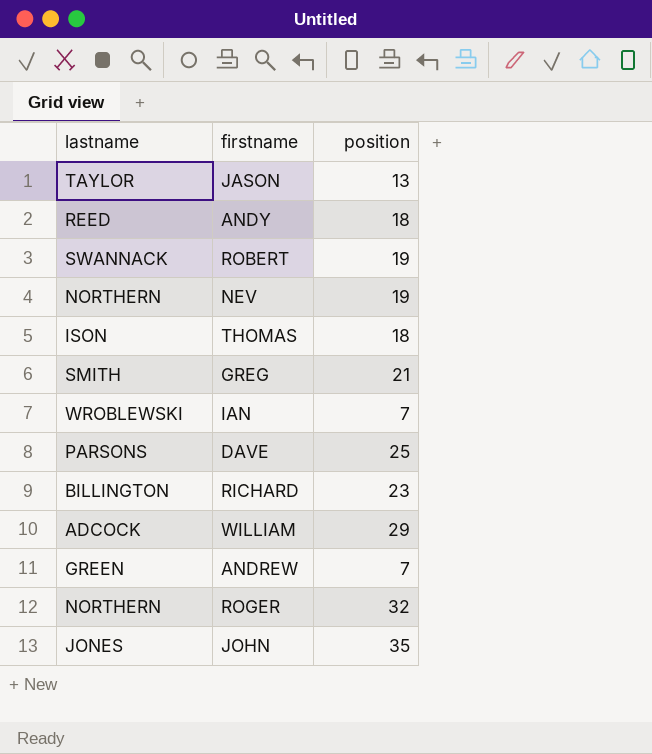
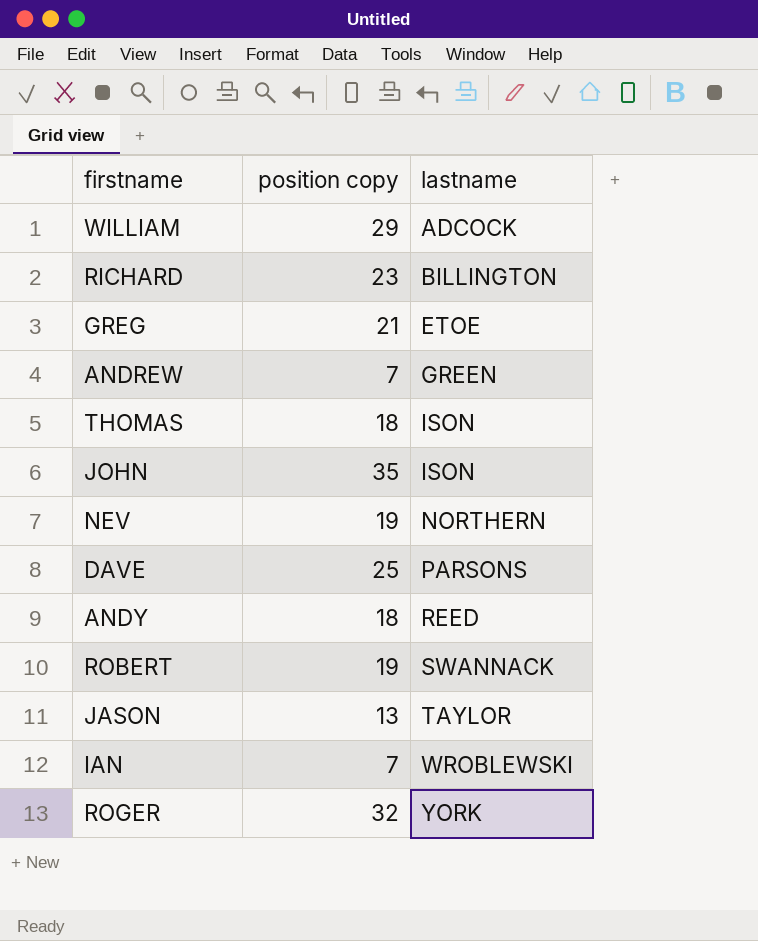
row order: none -> lastname ascending
column name: position -> position copy
column lastname | position: 1 -> 3
GREG | lastname: SMITH -> ETOE
JOHN | lastname: JONES -> ISON
ROGER | lastname: NORTHERN -> YORK

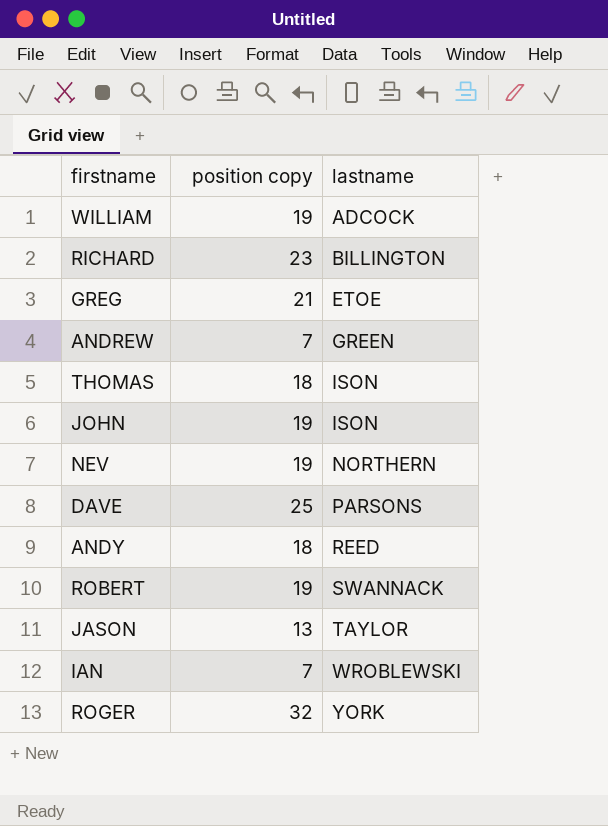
WILLIAM | position copy: 29 -> 19
JOHN | position copy: 35 -> 19

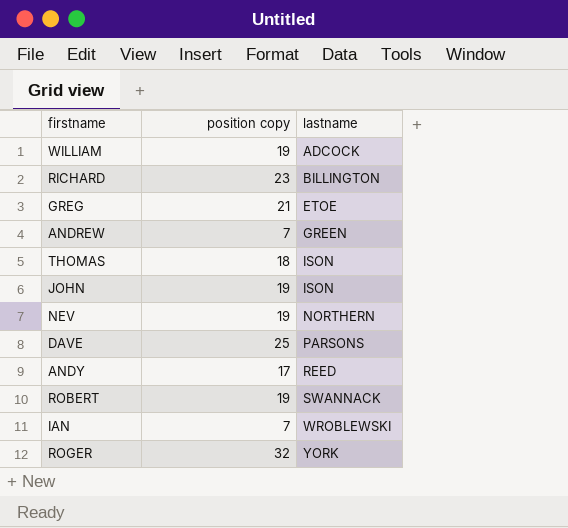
row JASON: 13 | TAYLOR -> none
ANDY | position copy: 18 -> 17

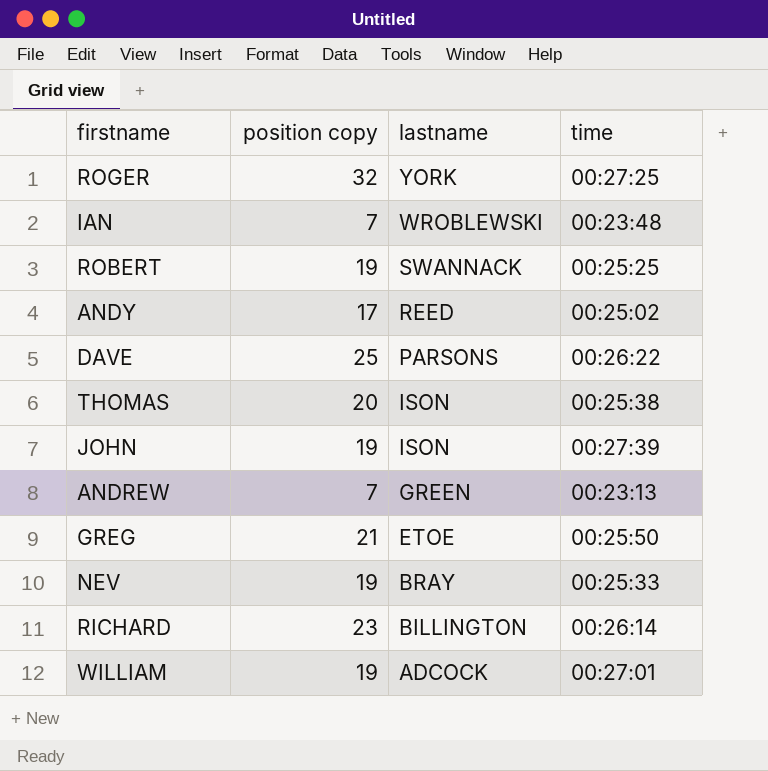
row order: lastname ascending -> lastname descending
column time | position: none -> 4
THOMAS | position copy: 18 -> 20
NEV | lastname: NORTHERN -> BRAY

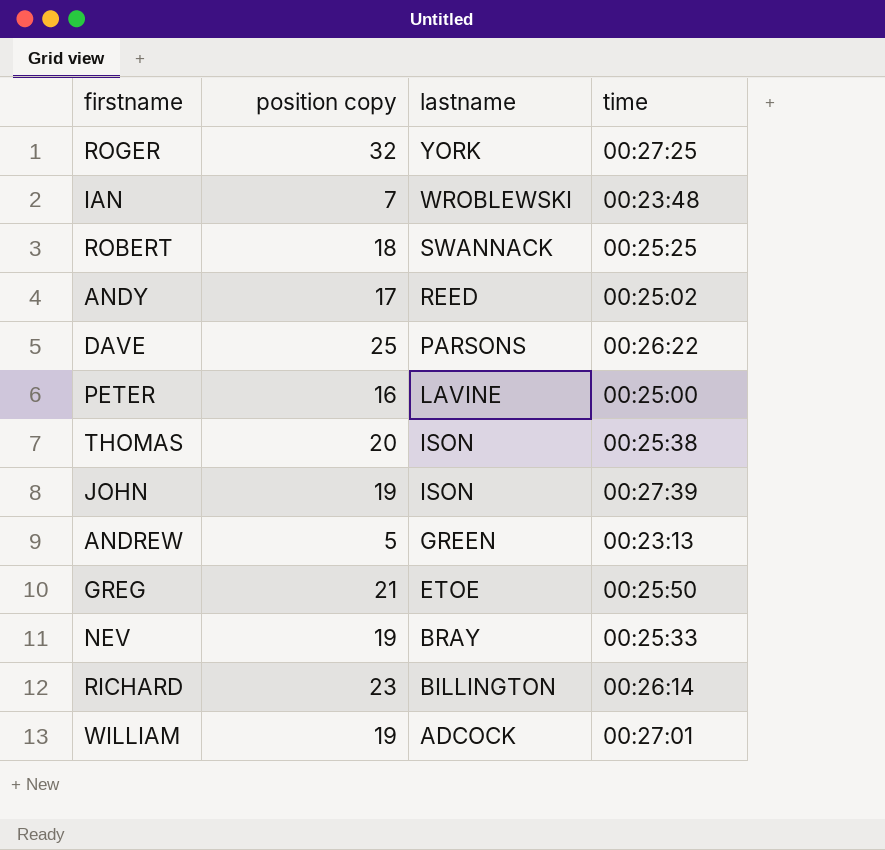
ROBERT | position copy: 19 -> 18
row PETER: none -> 16 | LAVINE | 00:25:00
ANDREW | position copy: 7 -> 5

